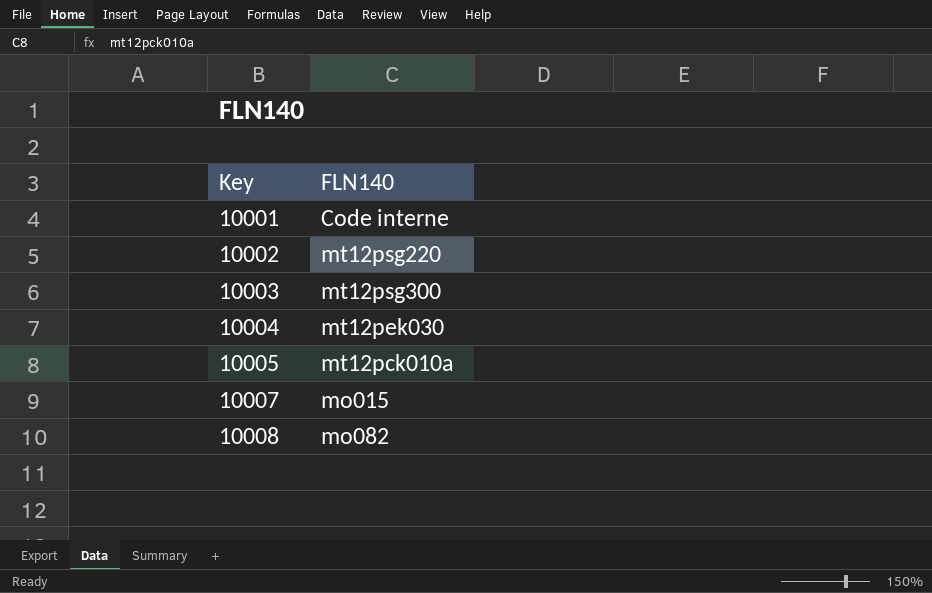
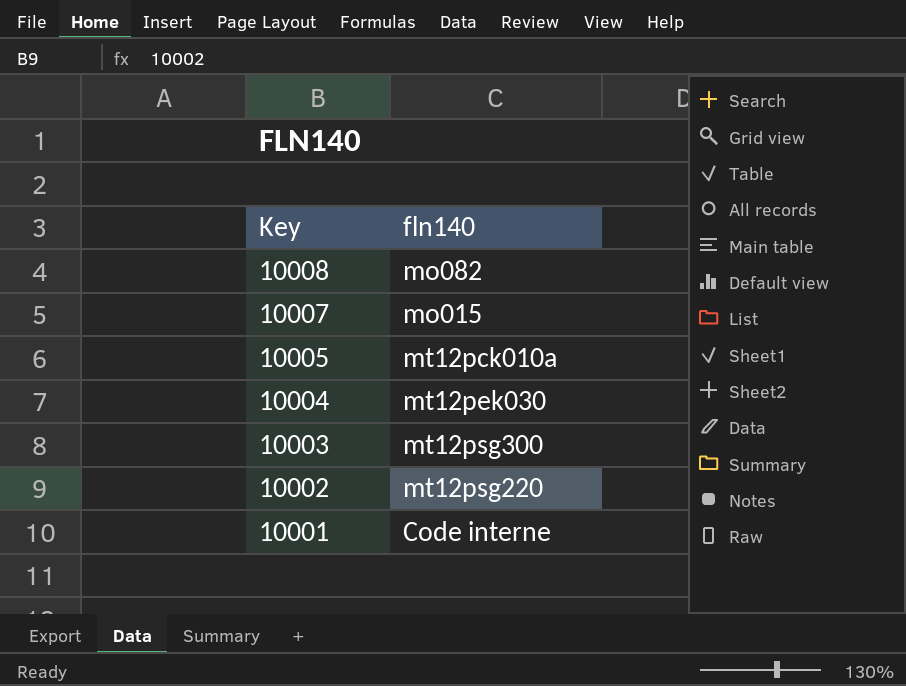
row order: Key ascending -> Key descending
column name: FLN140 -> fln140

